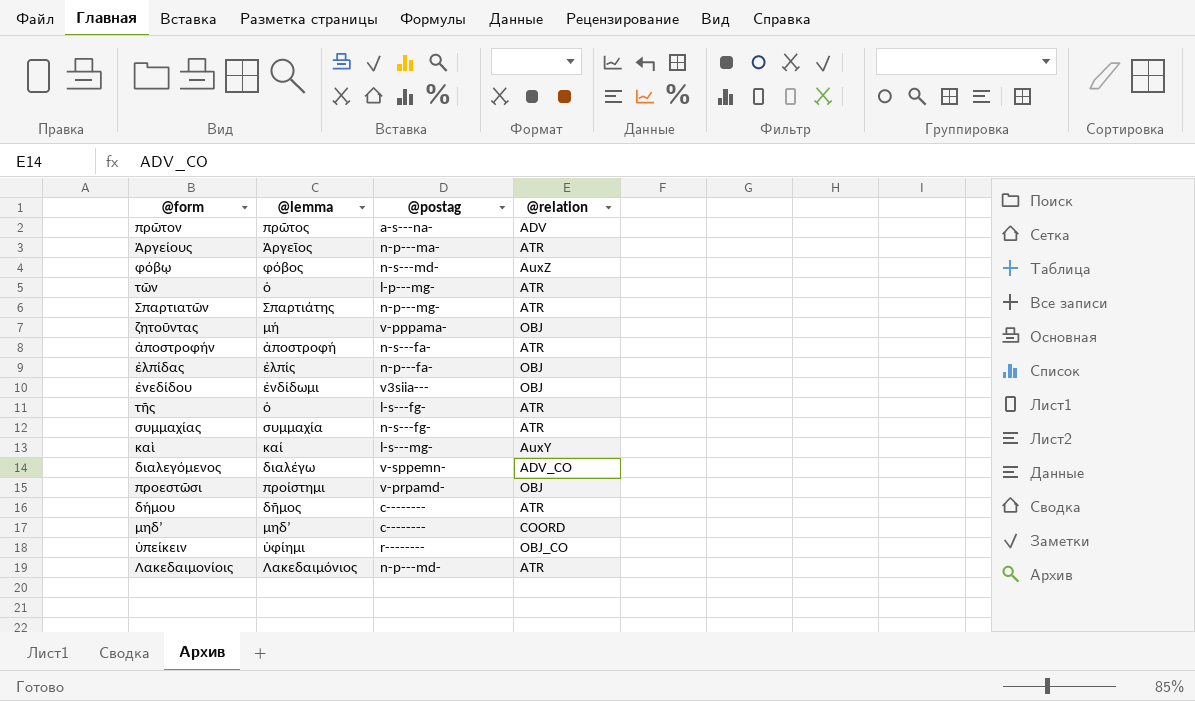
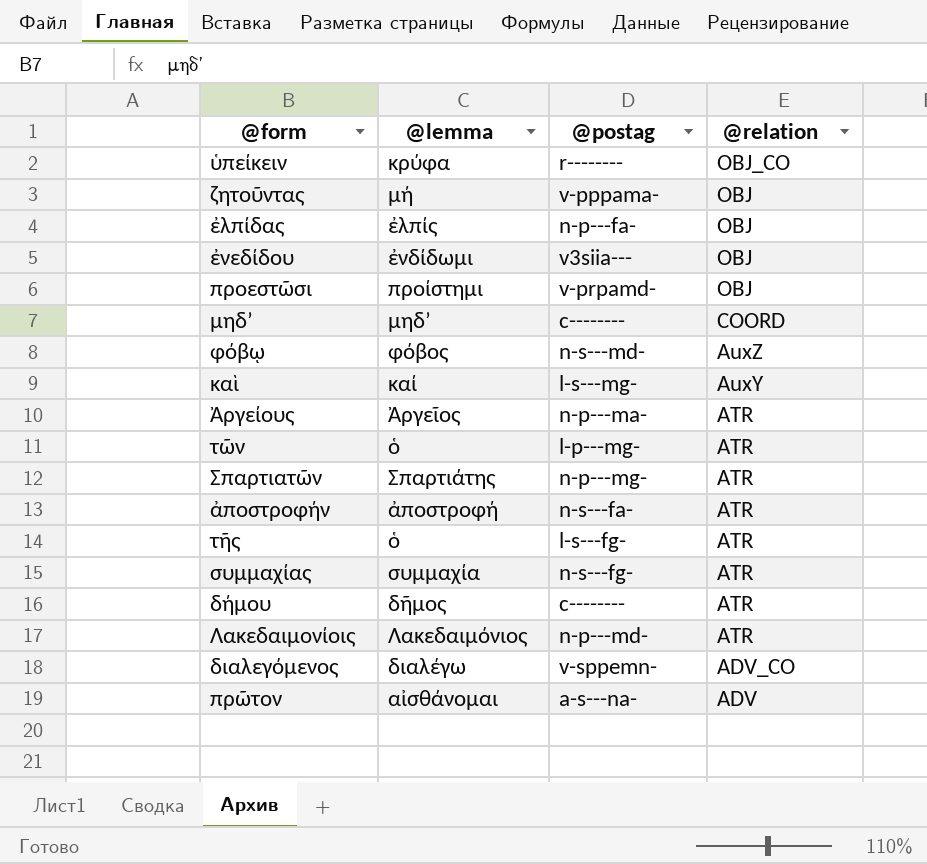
row order: none -> @relation descending
ὑπείκειν | @lemma: ὑφίημι -> κρύφα
πρῶτον | @lemma: πρῶτος -> αἰσθάνομαι

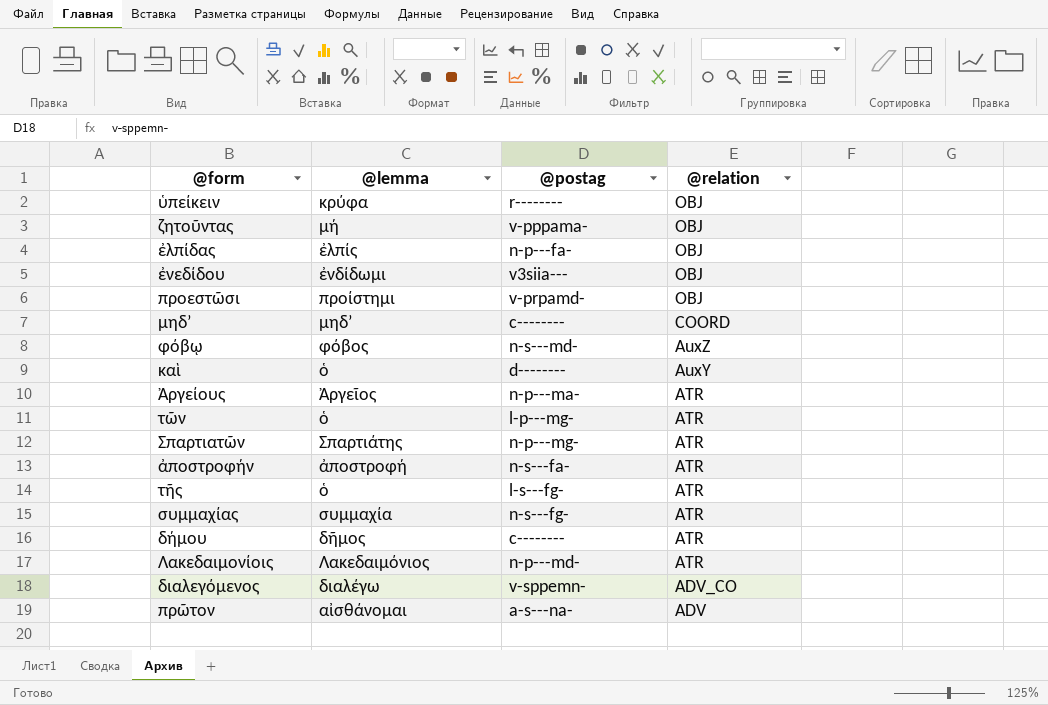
ὑπείκειν | @relation: OBJ_CO -> OBJ
καὶ | @lemma: καί -> ὁ
καὶ | @postag: l-s---mg- -> d--------

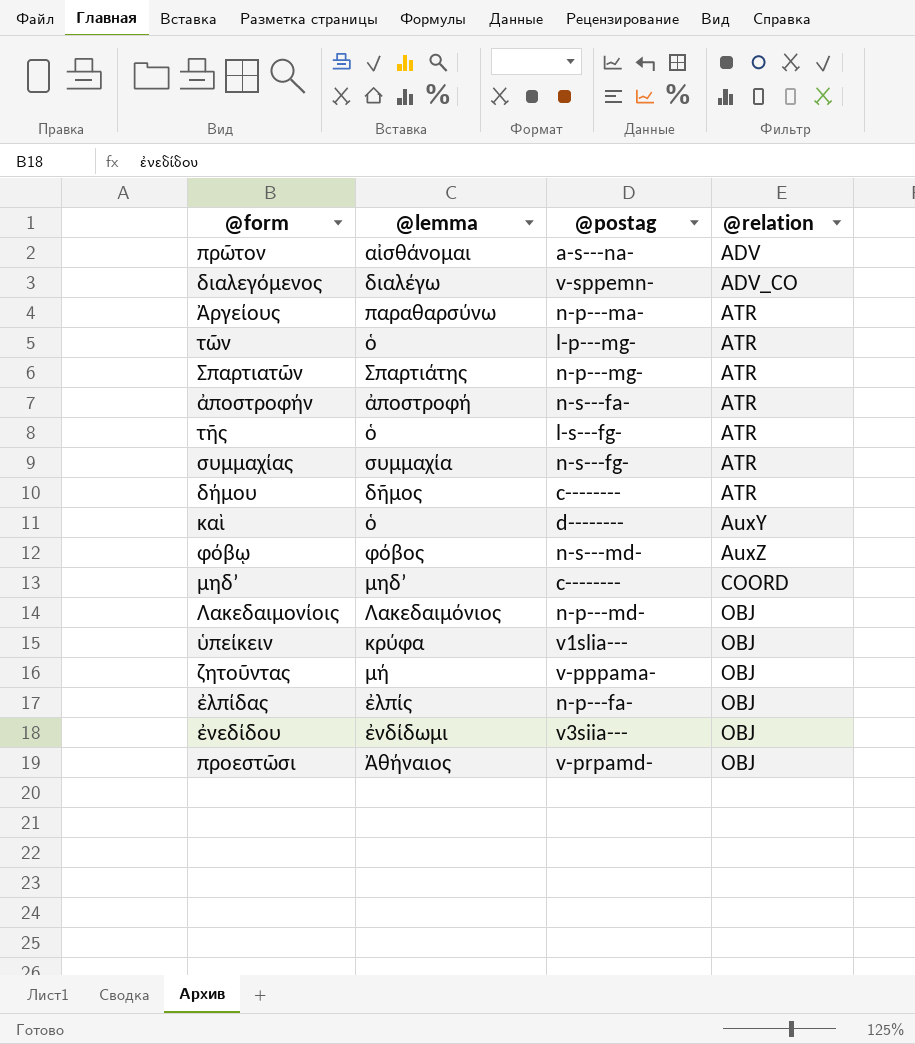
row order: @relation descending -> @relation ascending
Ἀργείους | @lemma: Ἀργεῖος -> παραθαρσύνω
Λακεδαιμονίοις | @relation: ATR -> OBJ
ὑπείκειν | @postag: r-------- -> v1slia---
προεστῶσι | @lemma: προίστημι -> Ἀθήναιος

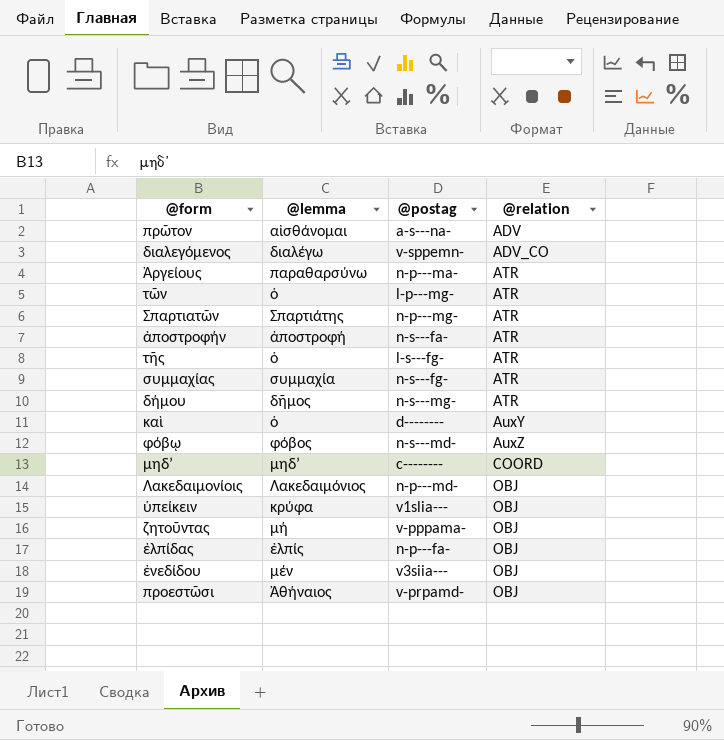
δήμου | @postag: c-------- -> n-s---mg-
ἐνεδίδου | @lemma: ἐνδίδωμι -> μέν

